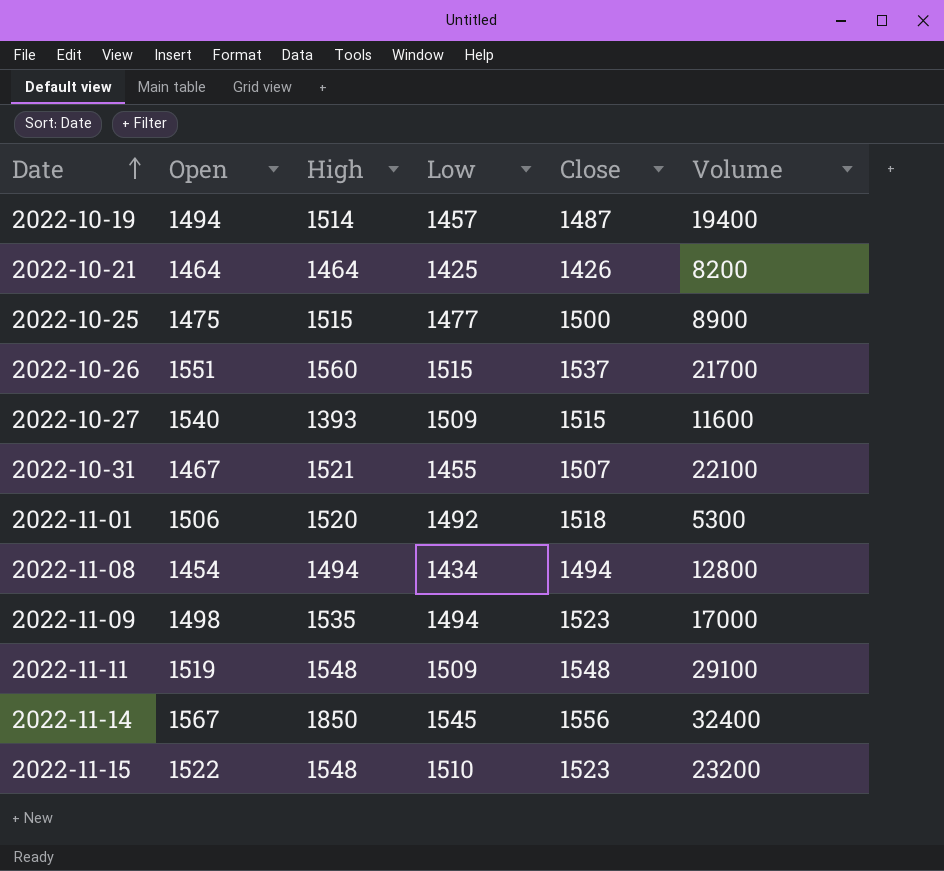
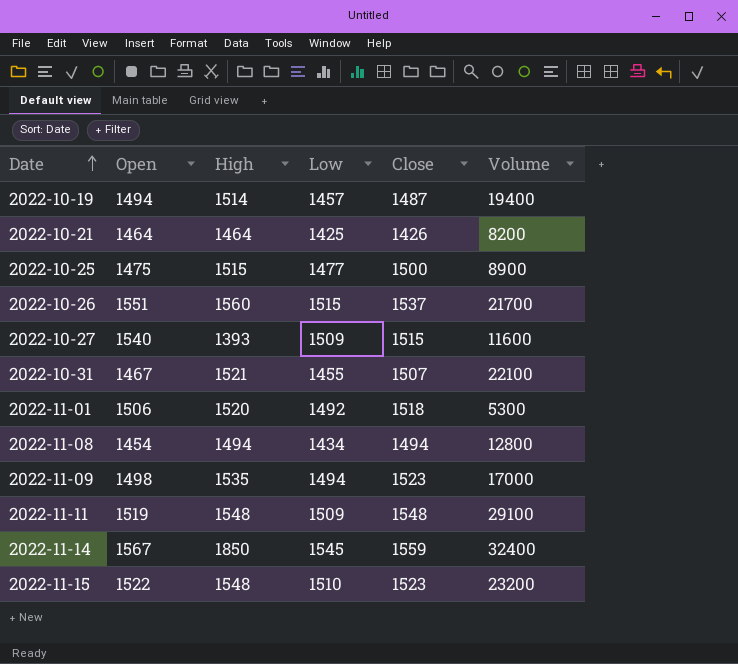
2022-11-14 | Close: 1556 -> 1559

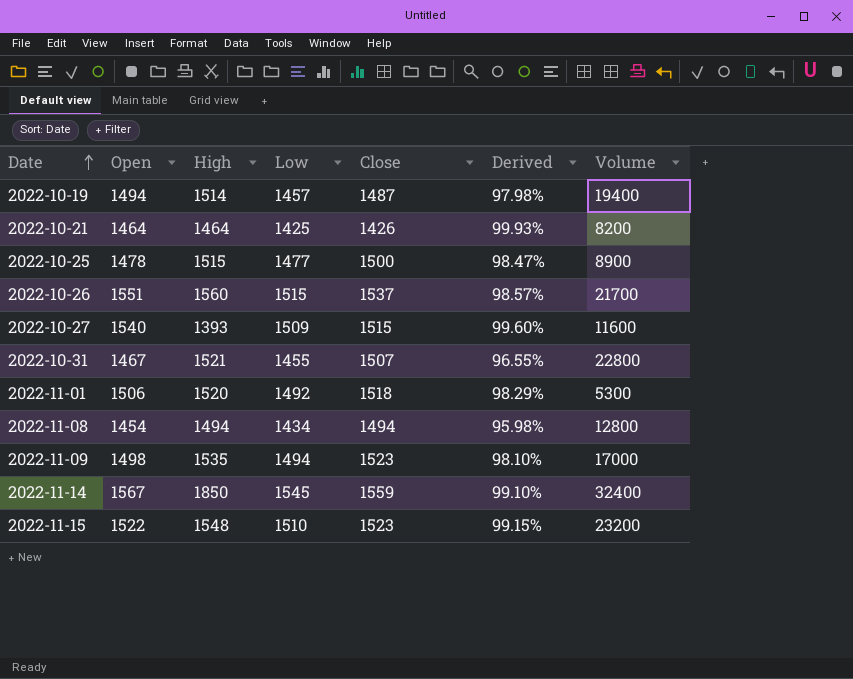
column Derived | formula: none -> [Low] / [Close]
row 2022-11-11: 1519 | 1548 | 1509 | 1548 | 29100 -> none
2022-10-25 | Open: 1475 -> 1478
2022-10-31 | Volume: 22100 -> 22800

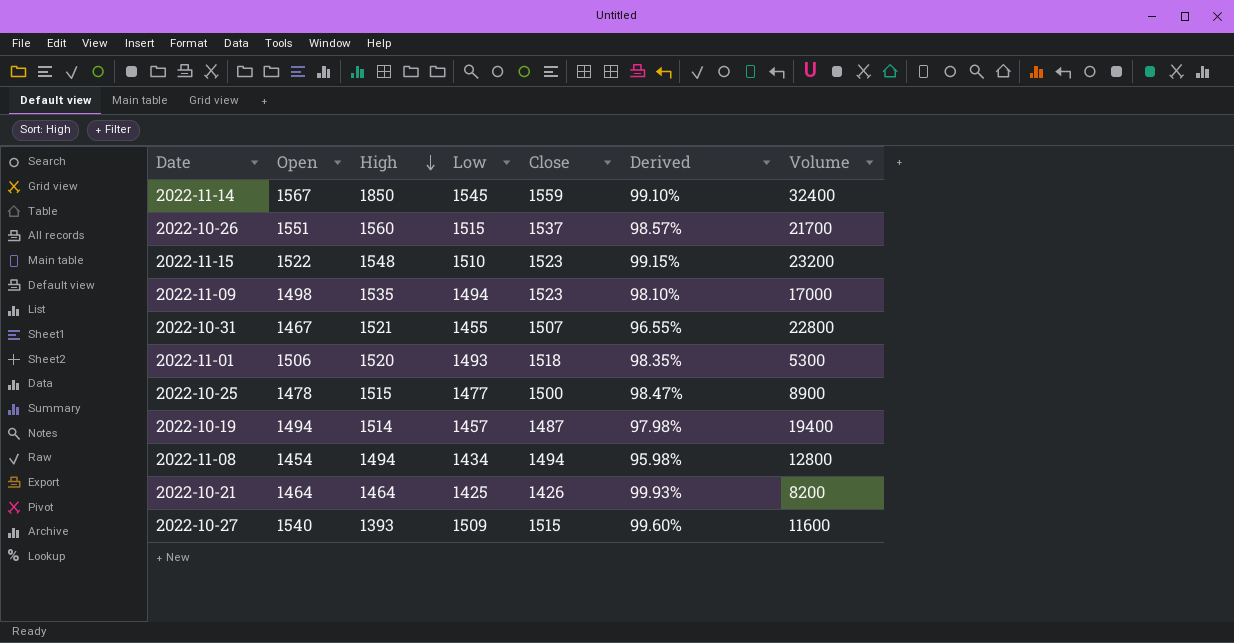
row order: Date ascending -> High descending
2022-11-01 | Low: 1492 -> 1493
2022-11-01 | Derived: 98.29% -> 98.35%

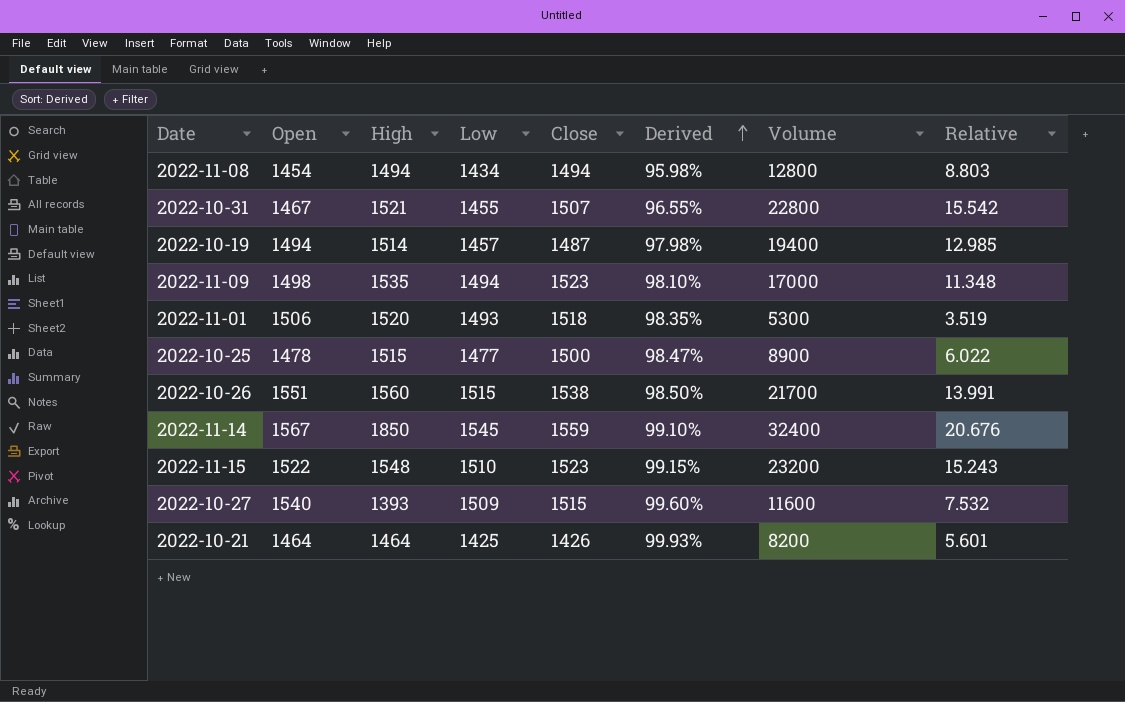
row order: High descending -> Derived ascending
column Relative | formula: none -> [Volume] / [Open]
2022-10-26 | Close: 1537 -> 1538
2022-10-26 | Derived: 98.57% -> 98.50%

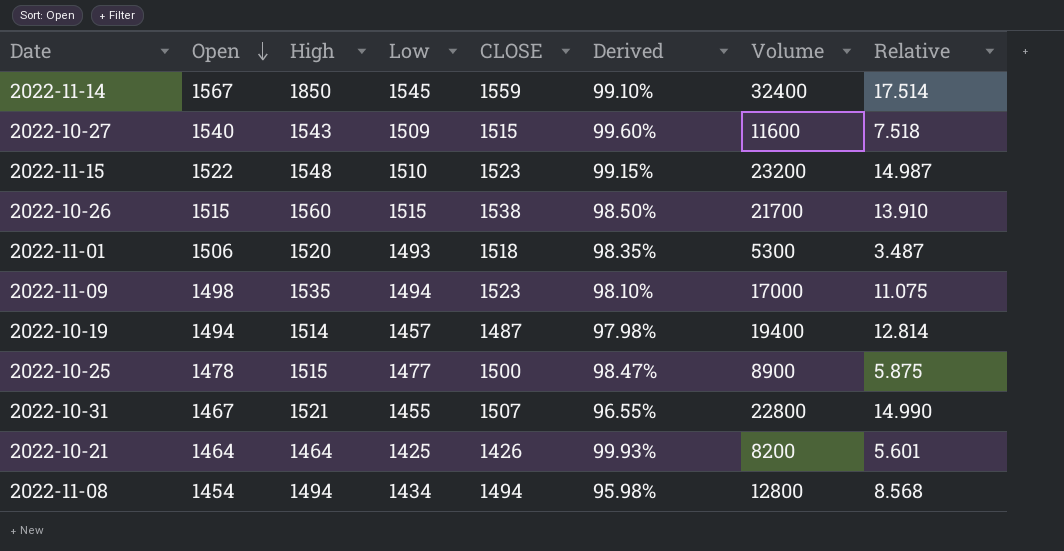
row order: Derived ascending -> Open descending
column name: Close -> CLOSE
column Relative | formula: [Volume] / [Open] -> [Volume] / [High]
2022-10-27 | High: 1393 -> 1543
2022-10-26 | Open: 1551 -> 1515

